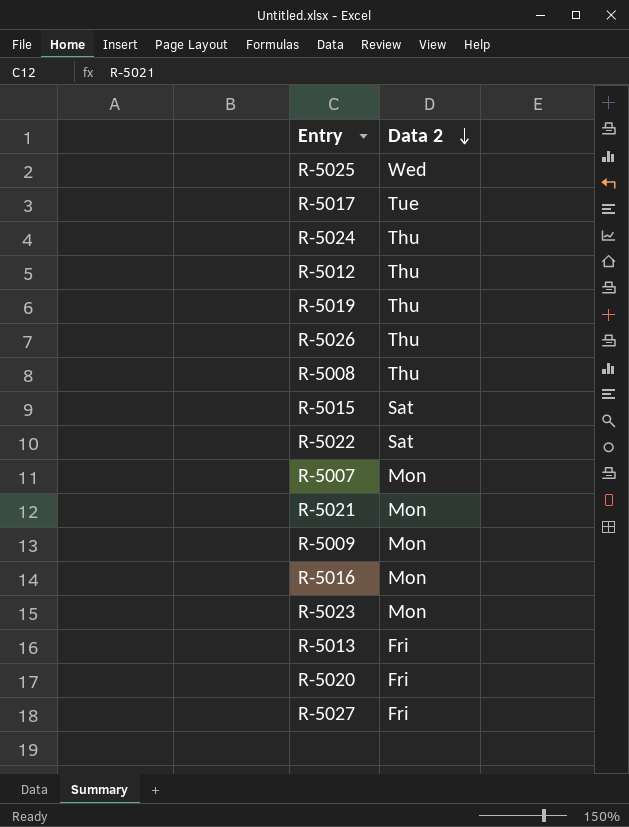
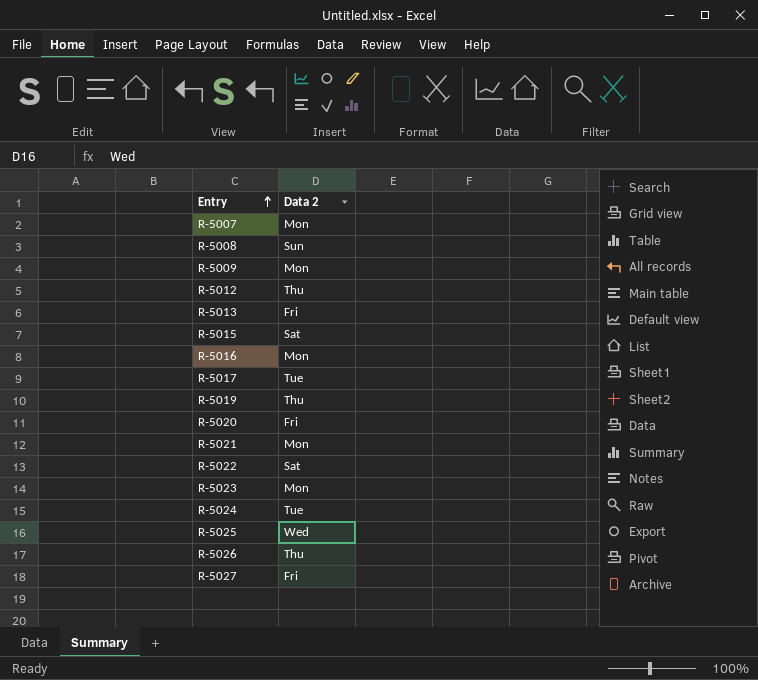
row order: Data 2 descending -> Entry ascending
R-5008 | Data 2: Thu -> Sun
R-5024 | Data 2: Thu -> Tue

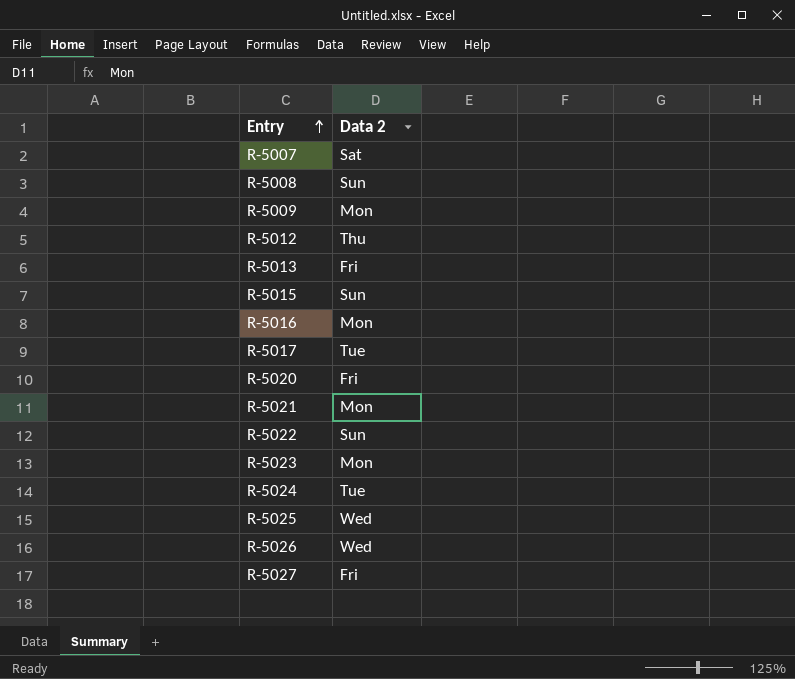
row R-5019: Thu -> none
R-5007 | Data 2: Mon -> Sat
R-5015 | Data 2: Sat -> Sun
R-5022 | Data 2: Sat -> Sun
R-5026 | Data 2: Thu -> Wed

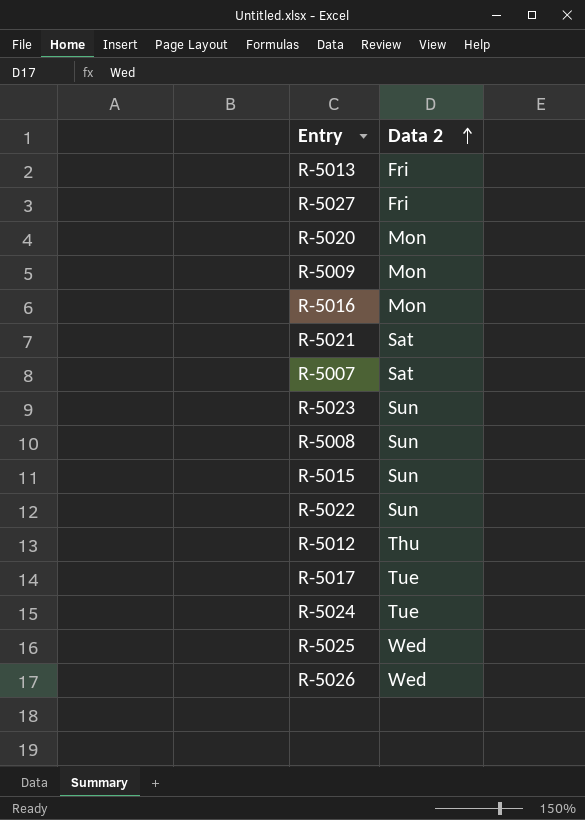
row order: Entry ascending -> Data 2 ascending
R-5020 | Data 2: Fri -> Mon
R-5021 | Data 2: Mon -> Sat
R-5023 | Data 2: Mon -> Sun

